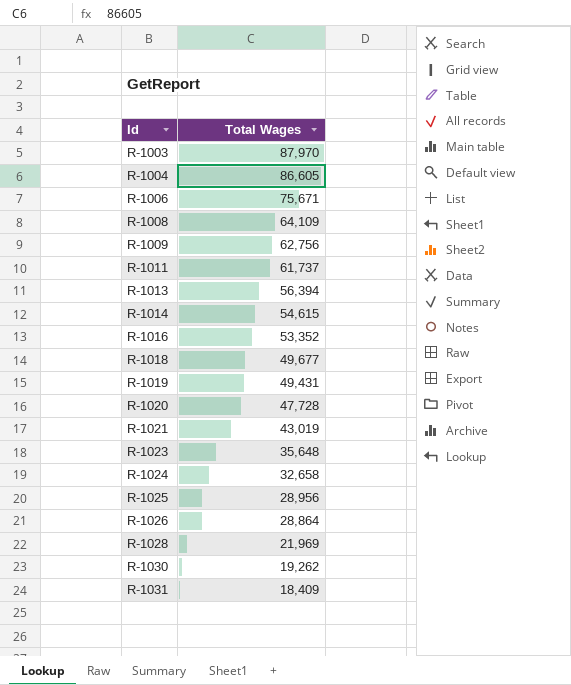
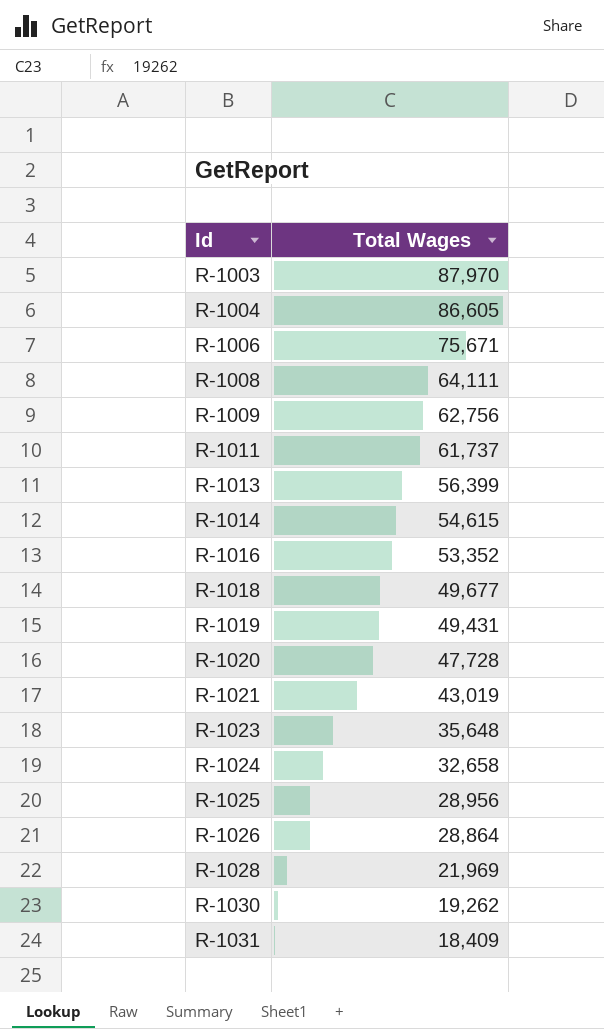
R-1008 | Total Wages: 64,109 -> 64,111
R-1013 | Total Wages: 56,394 -> 56,399

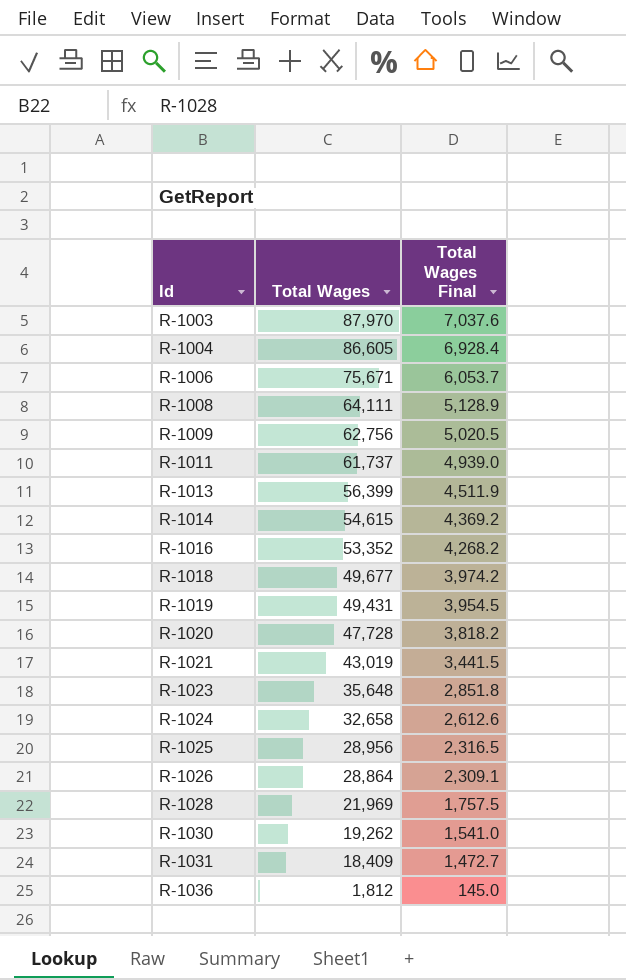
column Total Wages Final | formula: none -> [Total Wages] * 0.08
row R-1036: none -> 1,812 | 145.0

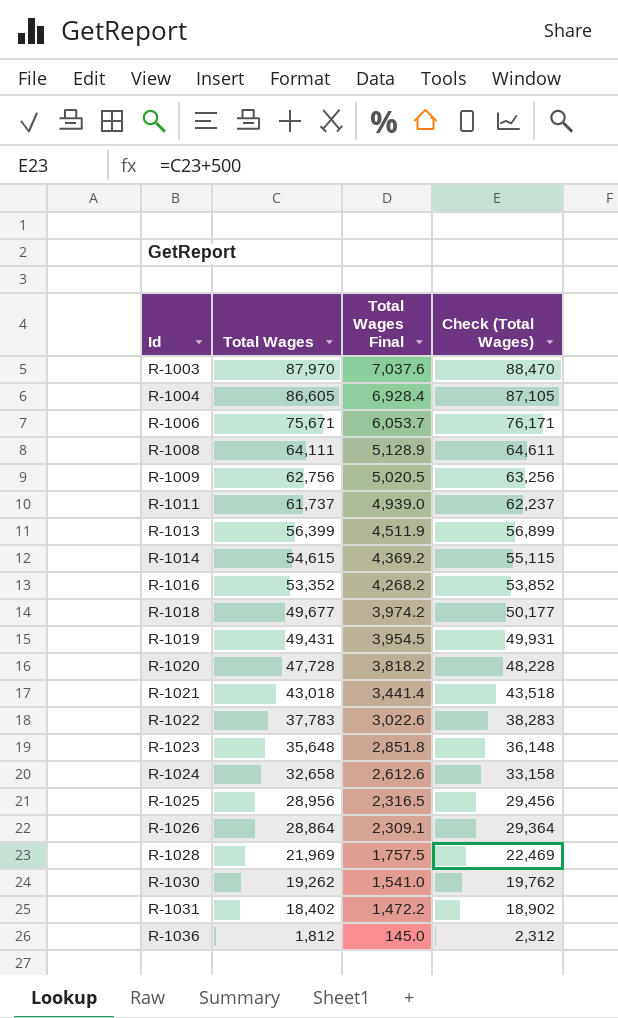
column Check (Total Wages) | formula: none -> [Total Wages] + 500
R-1021 | Total Wages: 43,019 -> 43,018
R-1021 | Total Wages Final: 3,441.5 -> 3,441.4
row R-1022: none -> 37,783 | 3,022.6 | 38,283
R-1031 | Total Wages: 18,409 -> 18,402
R-1031 | Total Wages Final: 1,472.7 -> 1,472.2

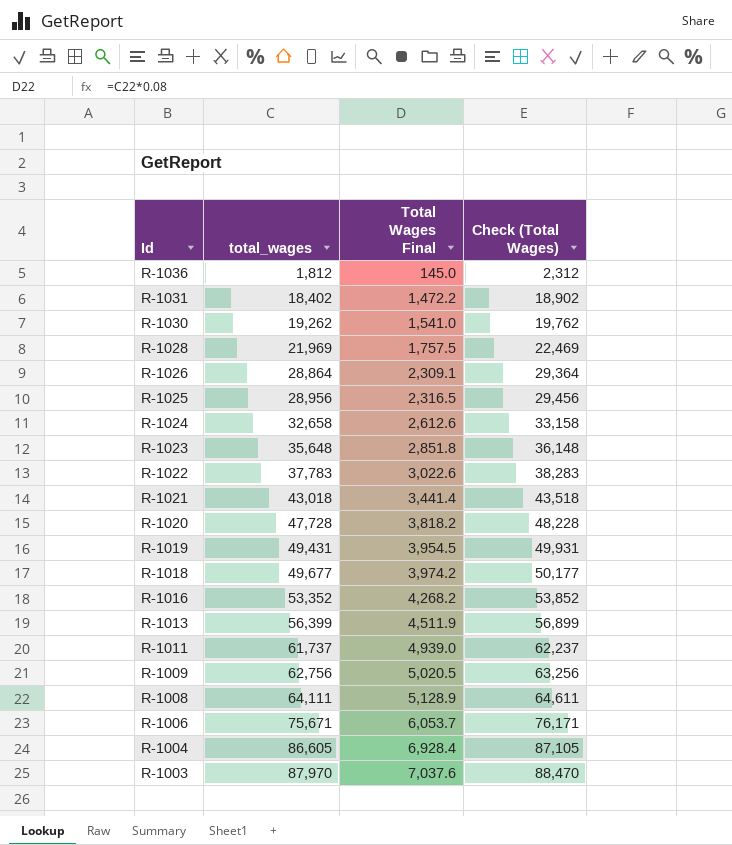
row order: Id ascending -> Id descending
column name: Total Wages -> total_wages
row R-1014: 54,615 | 4,369.2 | 55,115 -> none

